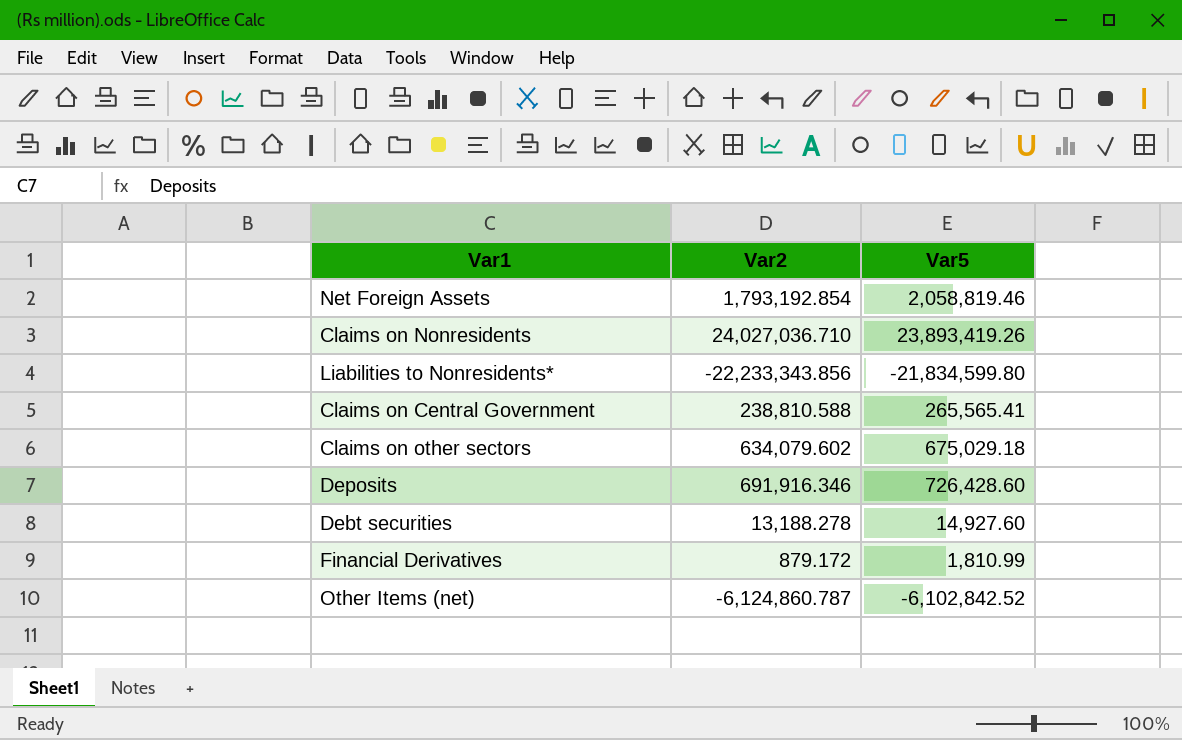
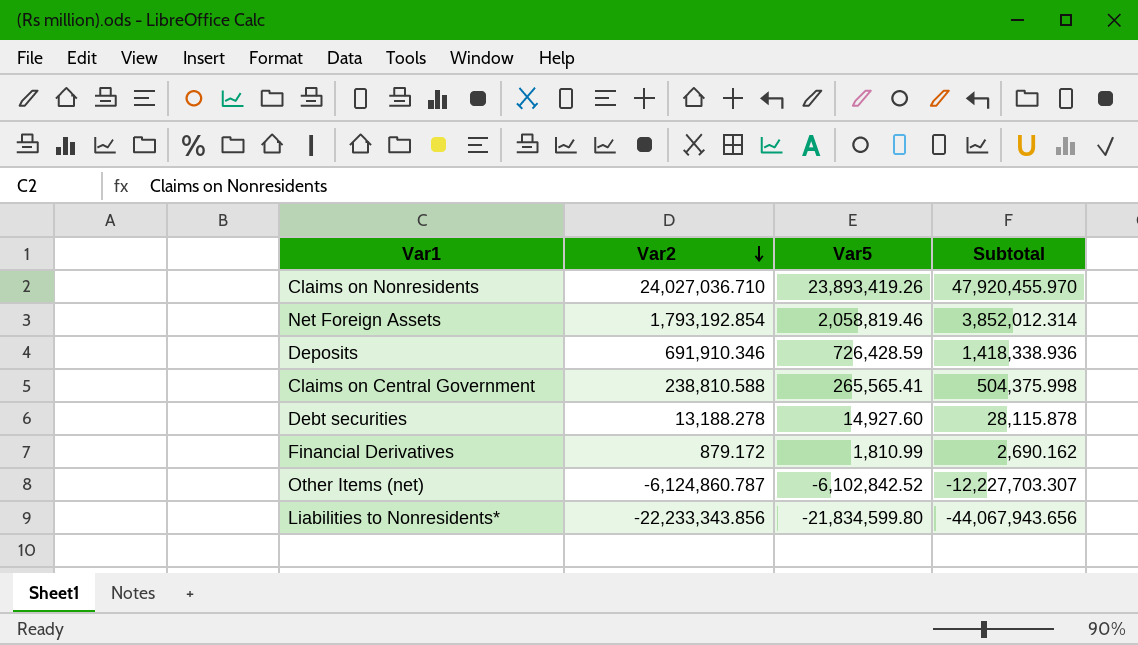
row order: none -> Var2 descending
column Subtotal | formula: none -> [Var2] + [Var5]
row Claims on other sectors: 634,079.602 | 675,029.18 -> none
Deposits | Var2: 691,916.346 -> 691,910.346
Deposits | Var5: 726,428.60 -> 726,428.59

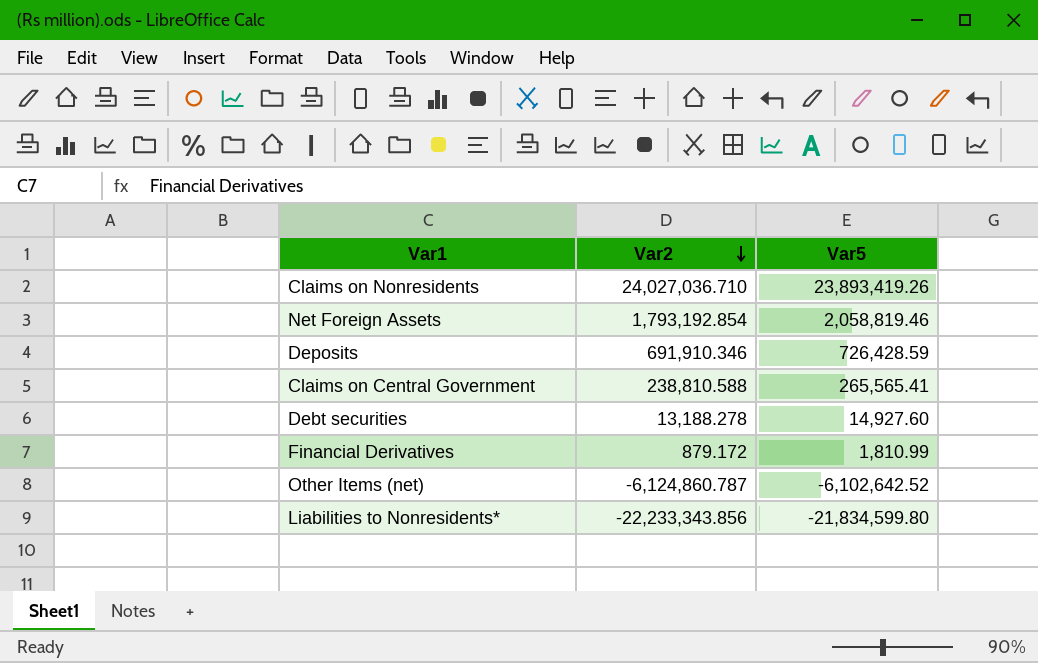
column Subtotal | formula: [Var2] + [Var5] -> none
Other Items (net) | Var5: -6,102,842.52 -> -6,102,642.52

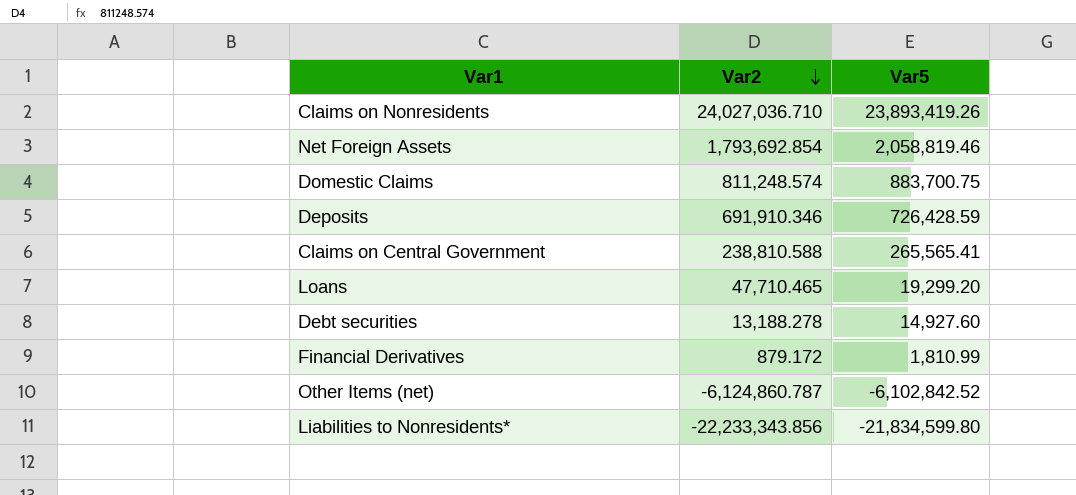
Net Foreign Assets | Var2: 1,793,192.854 -> 1,793,692.854
row Domestic Claims: none -> 811,248.574 | 883,700.75
row Loans: none -> 47,710.465 | 19,299.20
Other Items (net) | Var5: -6,102,642.52 -> -6,102,842.52

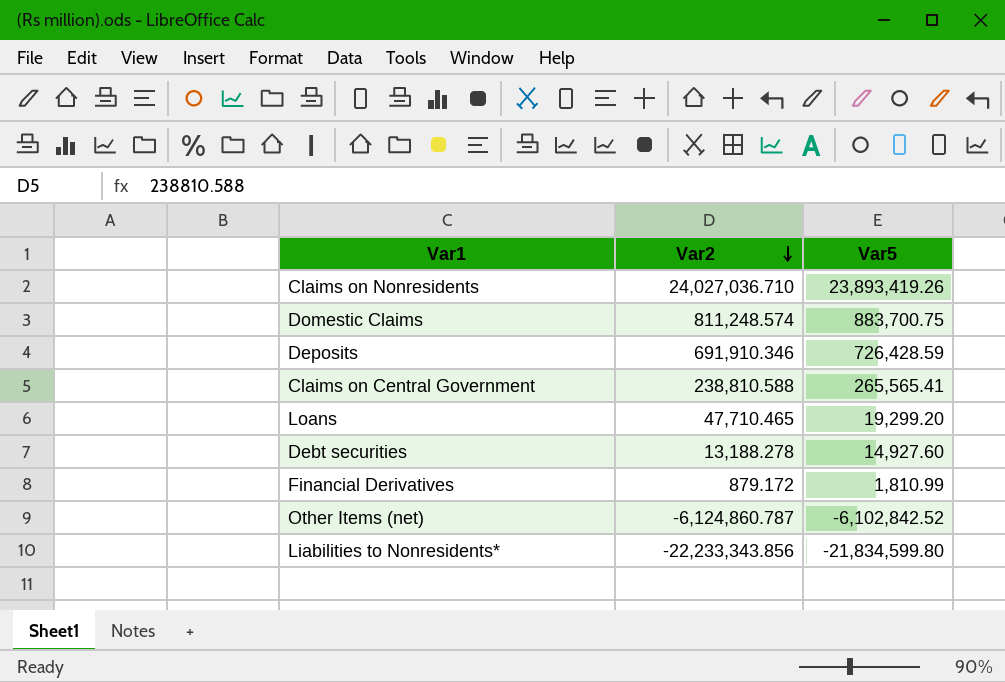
row Net Foreign Assets: 1,793,692.854 | 2,058,819.46 -> none

